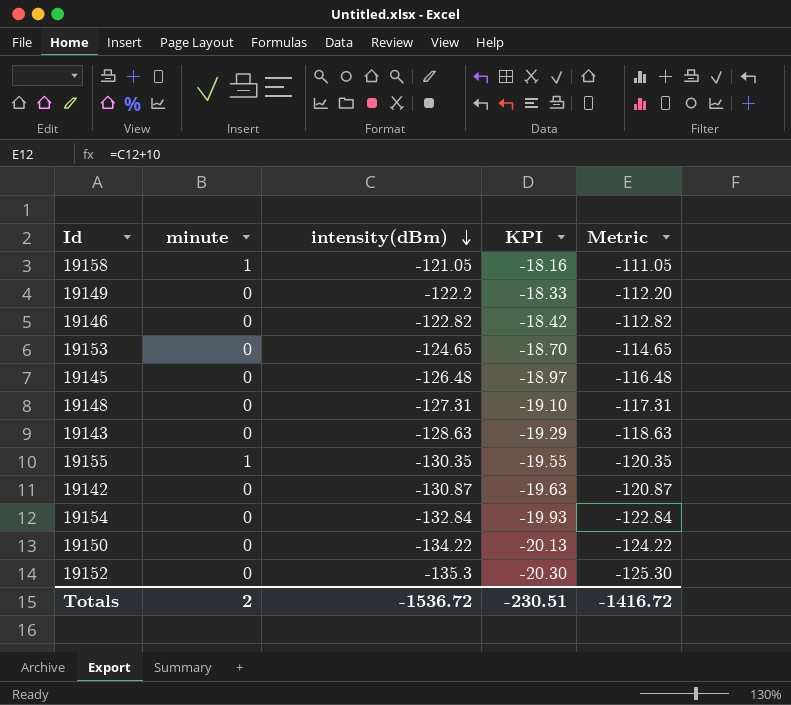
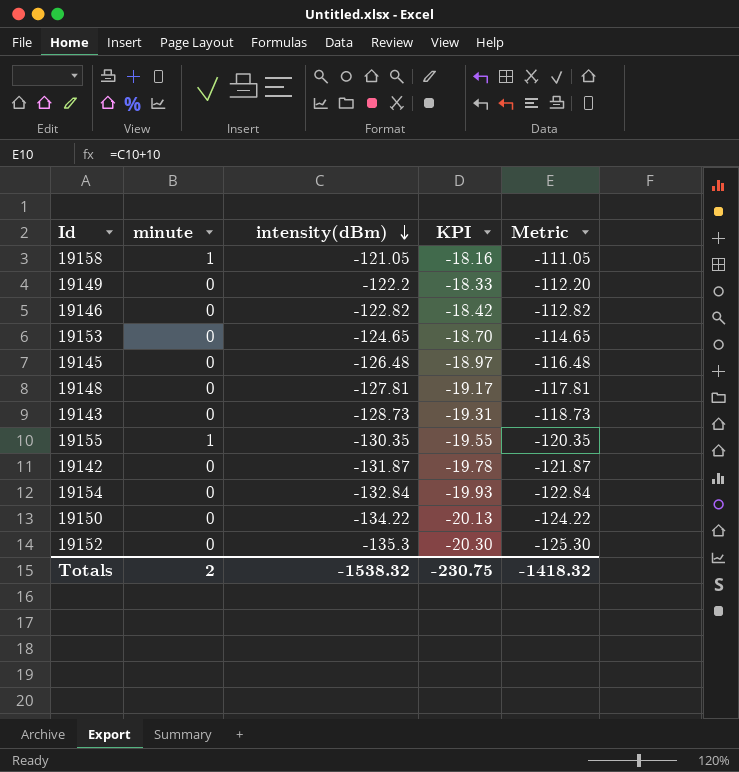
19148 | intensity(dBm): -127.31 -> -127.81
19148 | KPI: -19.10 -> -19.17
19148 | Metric: -117.31 -> -117.81
19143 | intensity(dBm): -128.63 -> -128.73
19143 | KPI: -19.29 -> -19.31
19143 | Metric: -118.63 -> -118.73
19142 | intensity(dBm): -130.87 -> -131.87
19142 | KPI: -19.63 -> -19.78
19142 | Metric: -120.87 -> -121.87
Totals | intensity(dBm): -1536.72 -> -1538.32
Totals | KPI: -230.51 -> -230.75
Totals | Metric: -1416.72 -> -1418.32

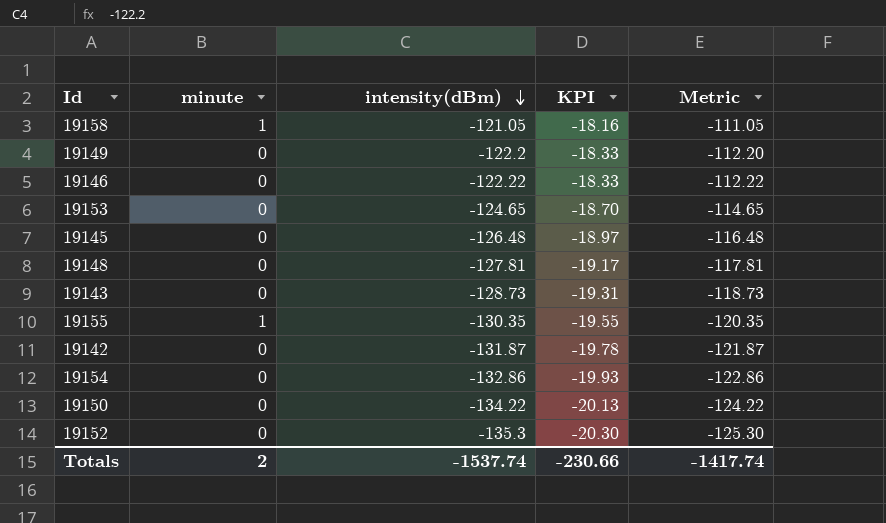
19146 | intensity(dBm): -122.82 -> -122.22
19146 | KPI: -18.42 -> -18.33
19146 | Metric: -112.82 -> -112.22
19154 | intensity(dBm): -132.84 -> -132.86
19154 | Metric: -122.84 -> -122.86
Totals | intensity(dBm): -1538.32 -> -1537.74
Totals | KPI: -230.75 -> -230.66
Totals | Metric: -1418.32 -> -1417.74

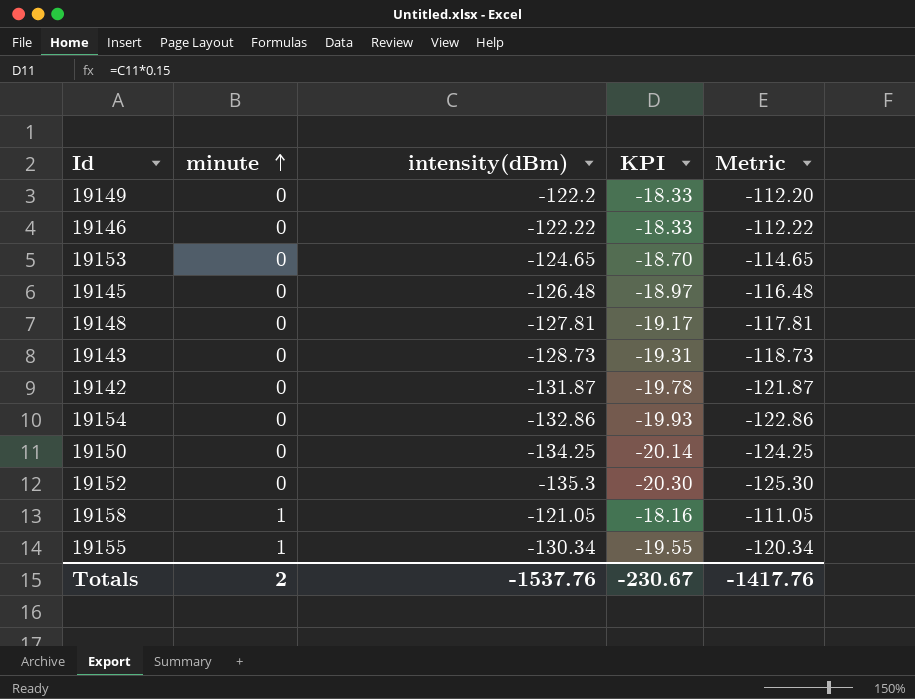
row order: intensity(dBm) descending -> minute ascending
19150 | intensity(dBm): -134.22 -> -134.25
19150 | KPI: -20.13 -> -20.14
19150 | Metric: -124.22 -> -124.25
19155 | intensity(dBm): -130.35 -> -130.34
19155 | Metric: -120.35 -> -120.34
Totals | intensity(dBm): -1537.74 -> -1537.76
Totals | KPI: -230.66 -> -230.67
Totals | Metric: -1417.74 -> -1417.76

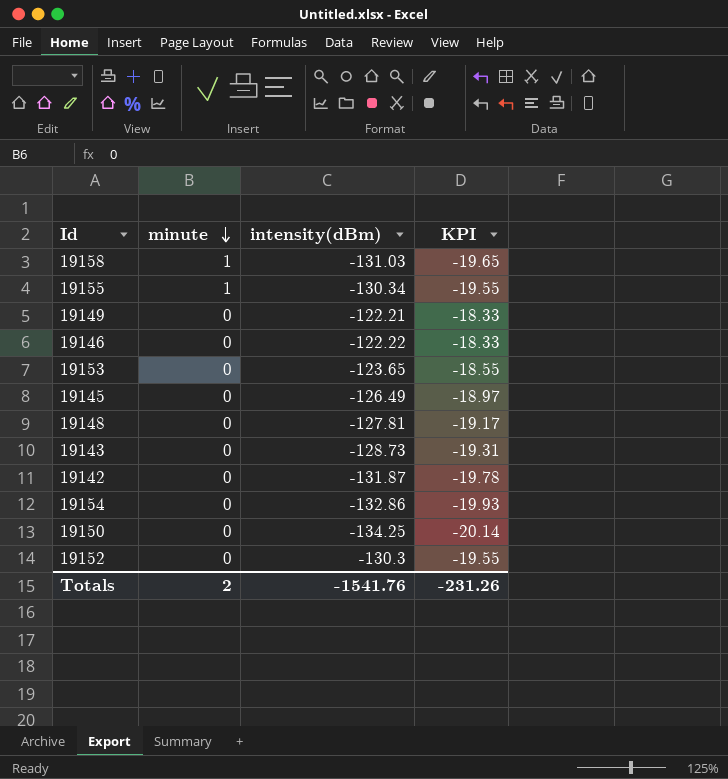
row order: minute ascending -> minute descending
column Metric | formula: [intensity(dBm)] + 10 -> none
19158 | intensity(dBm): -121.05 -> -131.03
19158 | KPI: -18.16 -> -19.65
19149 | intensity(dBm): -122.2 -> -122.21
19153 | intensity(dBm): -124.65 -> -123.65
19153 | KPI: -18.70 -> -18.55
19145 | intensity(dBm): -126.48 -> -126.49
19152 | intensity(dBm): -135.3 -> -130.3
19152 | KPI: -20.30 -> -19.55
Totals | intensity(dBm): -1537.76 -> -1541.76
Totals | KPI: -230.67 -> -231.26

